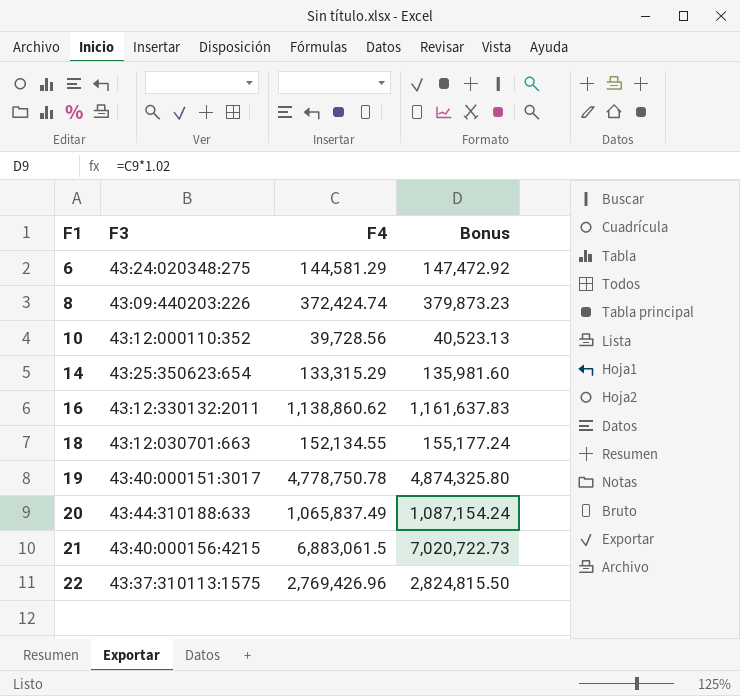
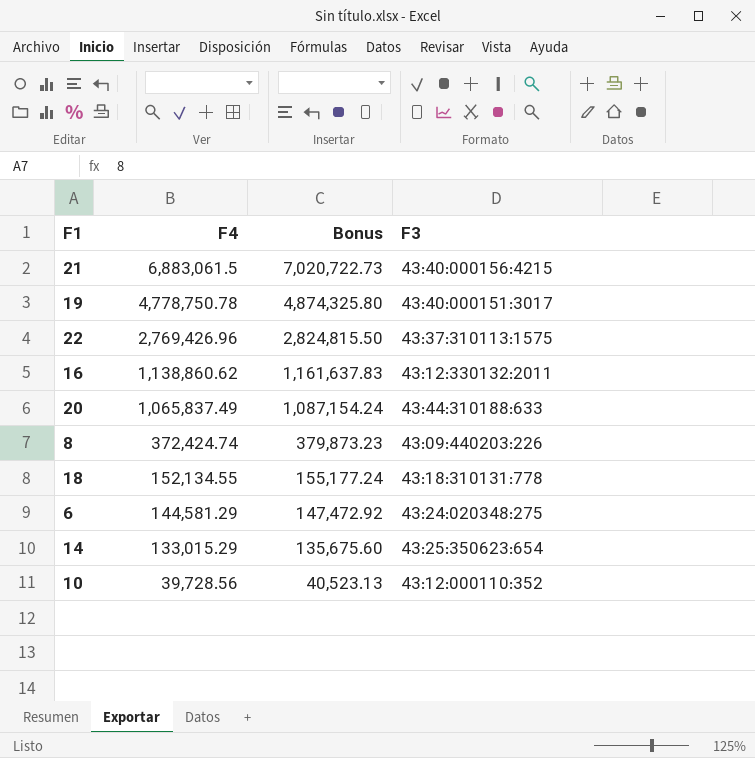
row order: F1 ascending -> F4 descending
column F3 | position: 2 -> 4
18 | F3: 43:12:030701:663 -> 43:18:310131:778
14 | F4: 133,315.29 -> 133,015.29
14 | Bonus: 135,981.60 -> 135,675.60

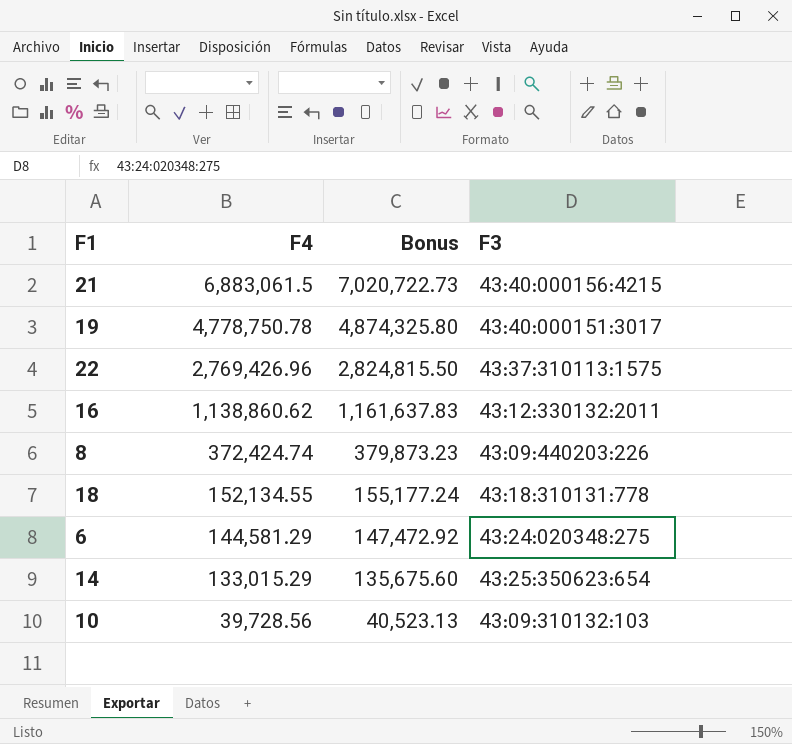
row 20: 1,065,837.49 | 1,087,154.24 | 43:44:310188:633 -> none
10 | F3: 43:12:000110:352 -> 43:09:310132:103

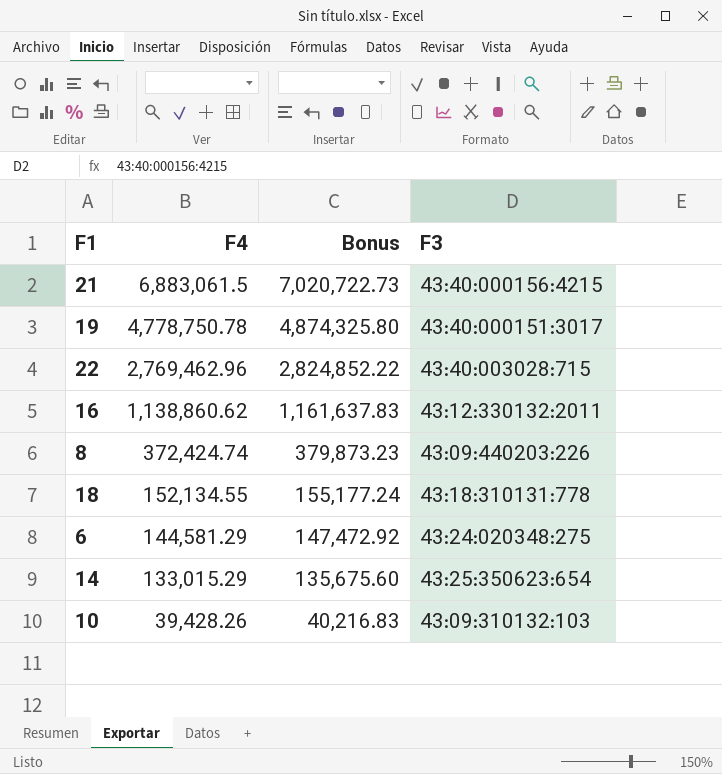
22 | F4: 2,769,426.96 -> 2,769,462.96
22 | Bonus: 2,824,815.50 -> 2,824,852.22
22 | F3: 43:37:310113:1575 -> 43:40:003028:715
10 | F4: 39,728.56 -> 39,428.26
10 | Bonus: 40,523.13 -> 40,216.83

